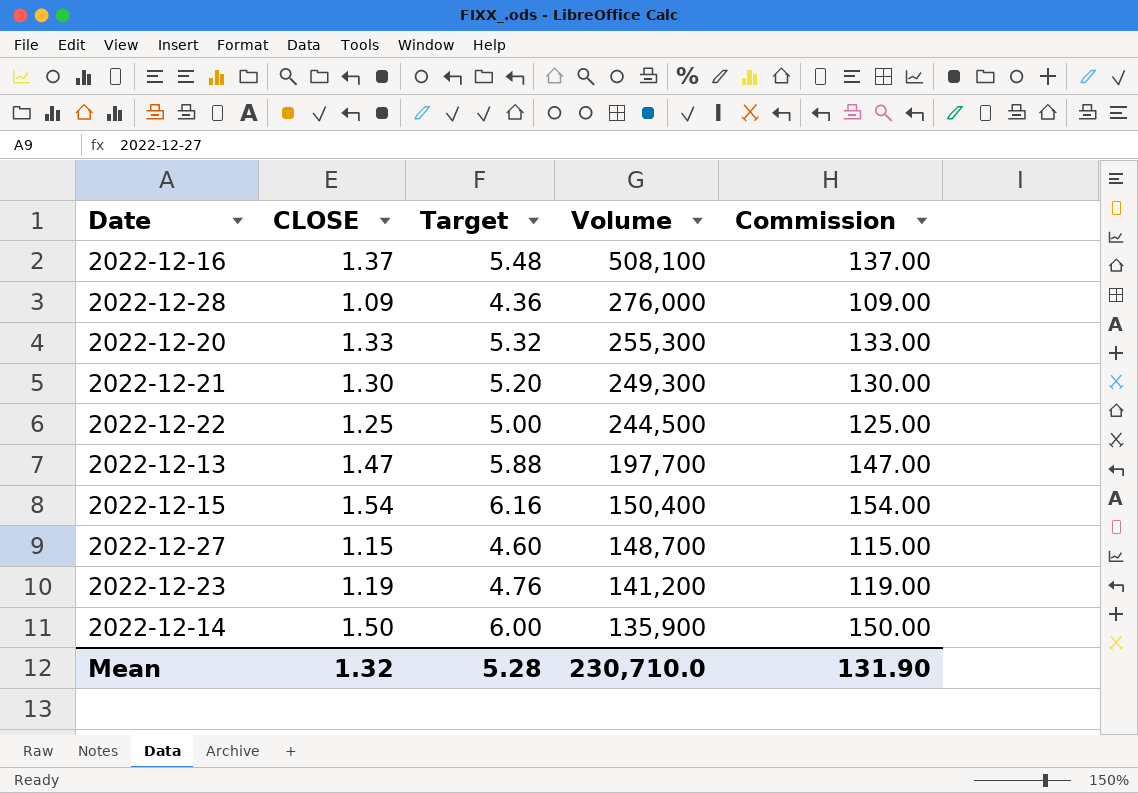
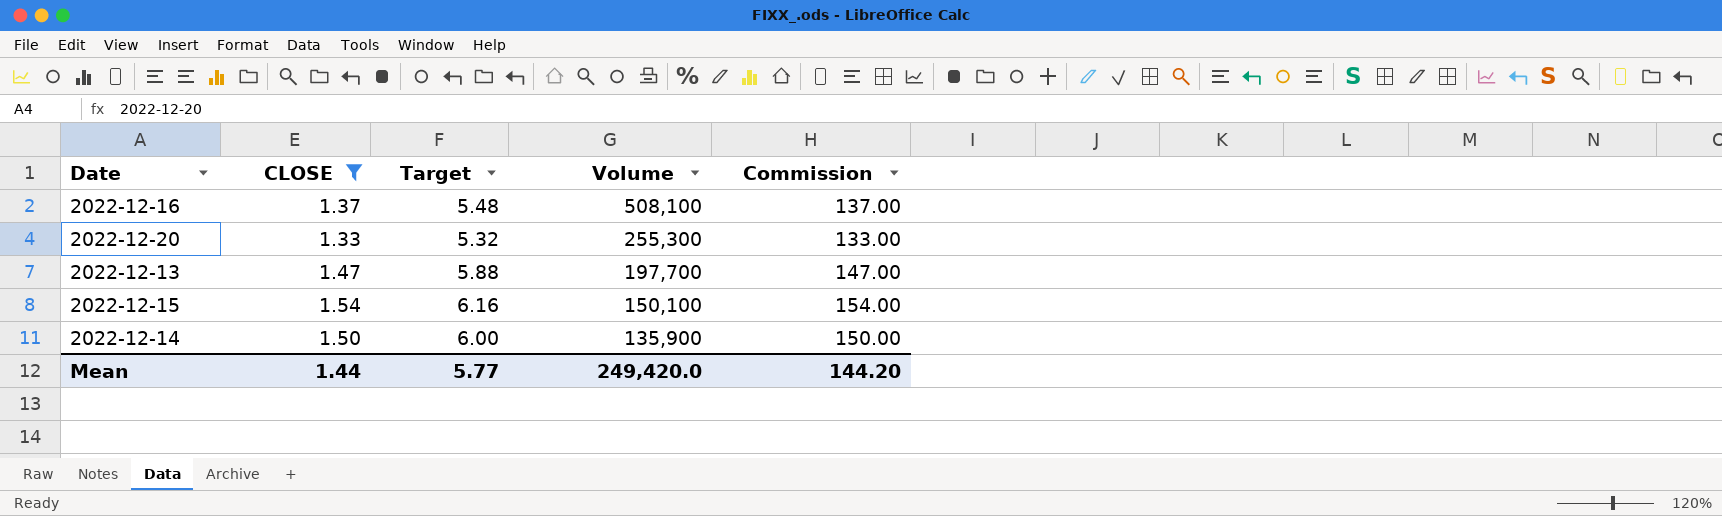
filter: none -> CLOSE >= 1.33
2022-12-15 | Volume: 150,400 -> 150,100
Mean | CLOSE: 1.32 -> 1.44
Mean | Target: 5.28 -> 5.77
Mean | Volume: 230,710.0 -> 249,420.0
Mean | Commission: 131.90 -> 144.20

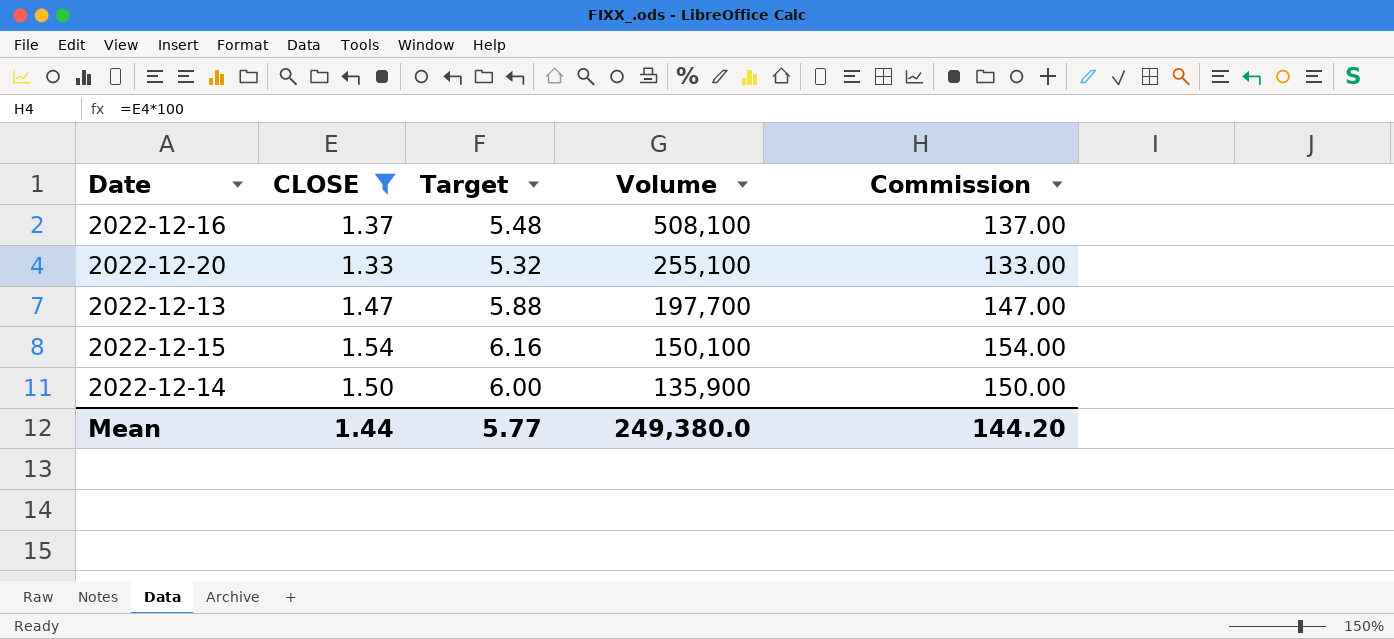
2022-12-20 | Volume: 255,300 -> 255,100
Mean | Volume: 249,420.0 -> 249,380.0

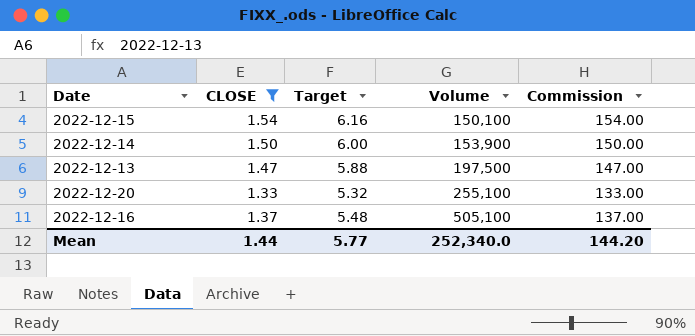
row order: Volume descending -> Volume ascending
2022-12-14 | Volume: 135,900 -> 153,900
2022-12-13 | Volume: 197,700 -> 197,500
2022-12-16 | Volume: 508,100 -> 505,100
Mean | Volume: 249,380.0 -> 252,340.0

